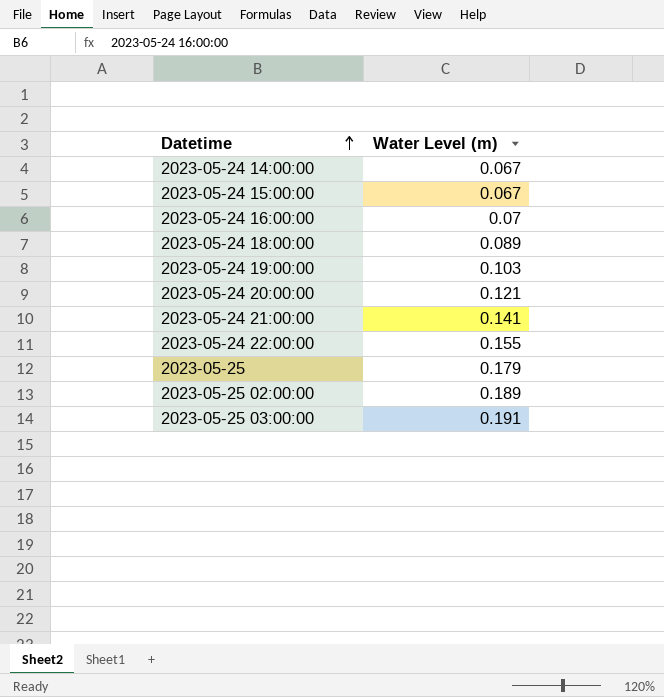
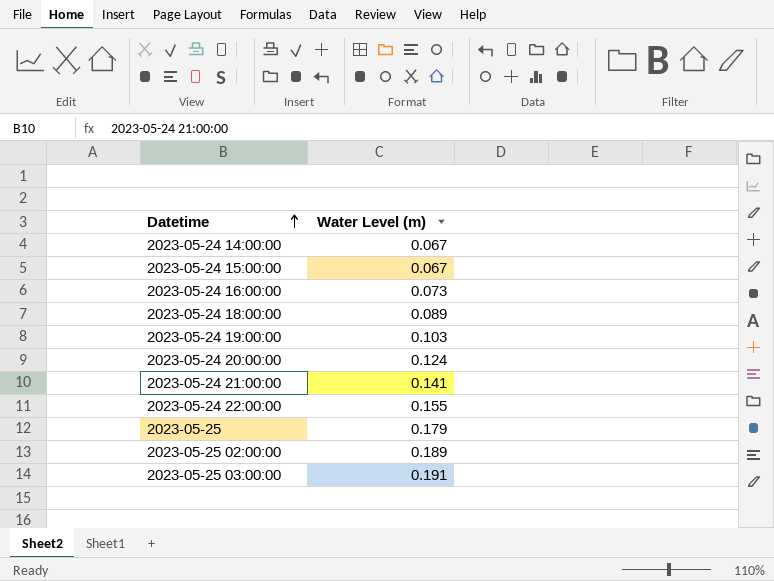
2023-05-24 16:00:00 | Water Level (m): 0.07 -> 0.073
2023-05-24 20:00:00 | Water Level (m): 0.121 -> 0.124

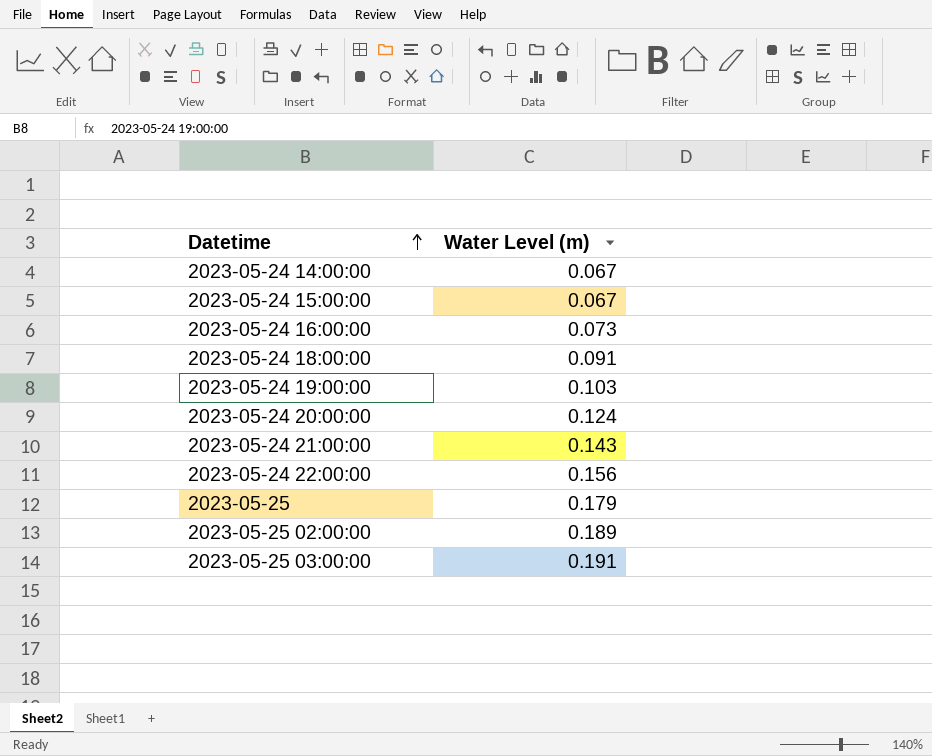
2023-05-24 18:00:00 | Water Level (m): 0.089 -> 0.091
2023-05-24 21:00:00 | Water Level (m): 0.141 -> 0.143
2023-05-24 22:00:00 | Water Level (m): 0.155 -> 0.156

